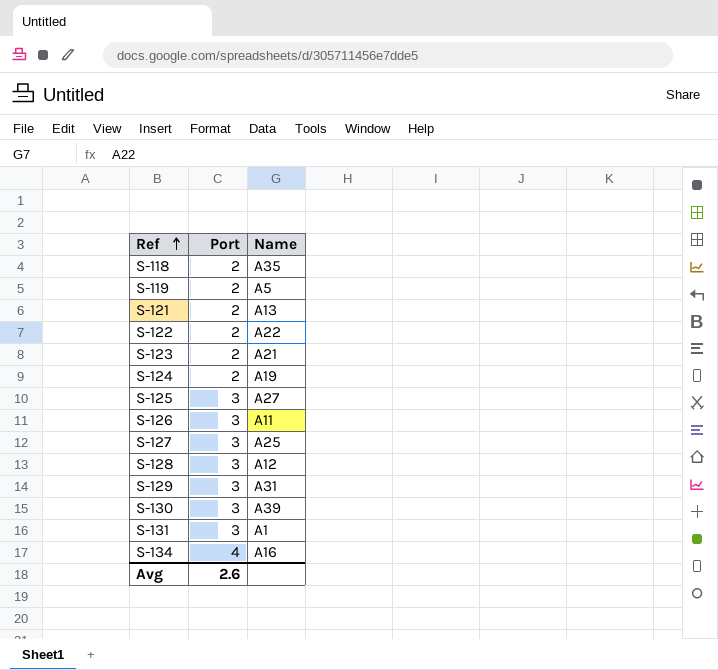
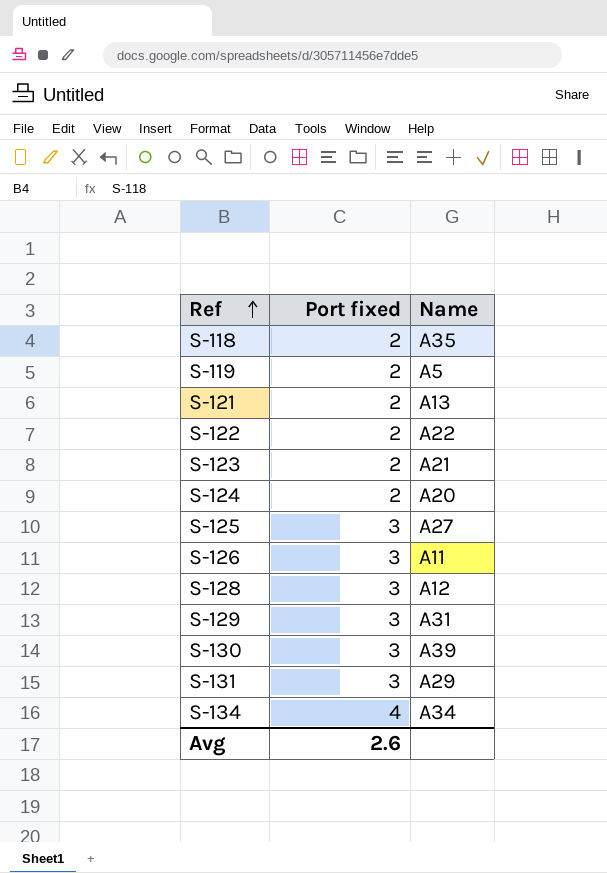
column name: Port -> Port fixed
row S-127: 3 | A25 -> none
S-124 | Name: A19 -> A20
S-131 | Name: A1 -> A29
S-134 | Name: A16 -> A34

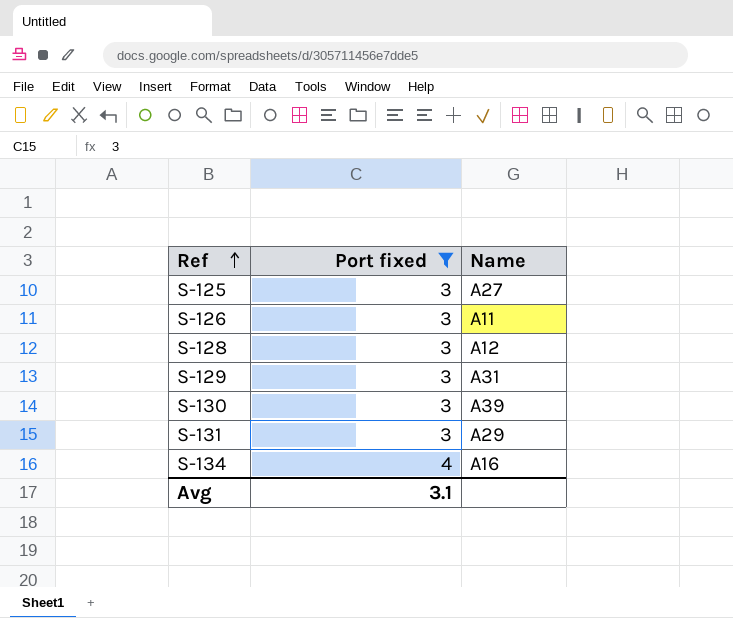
filter: none -> Port fixed != 2
S-134 | Name: A34 -> A16
Avg | Port fixed: 2.6 -> 3.1

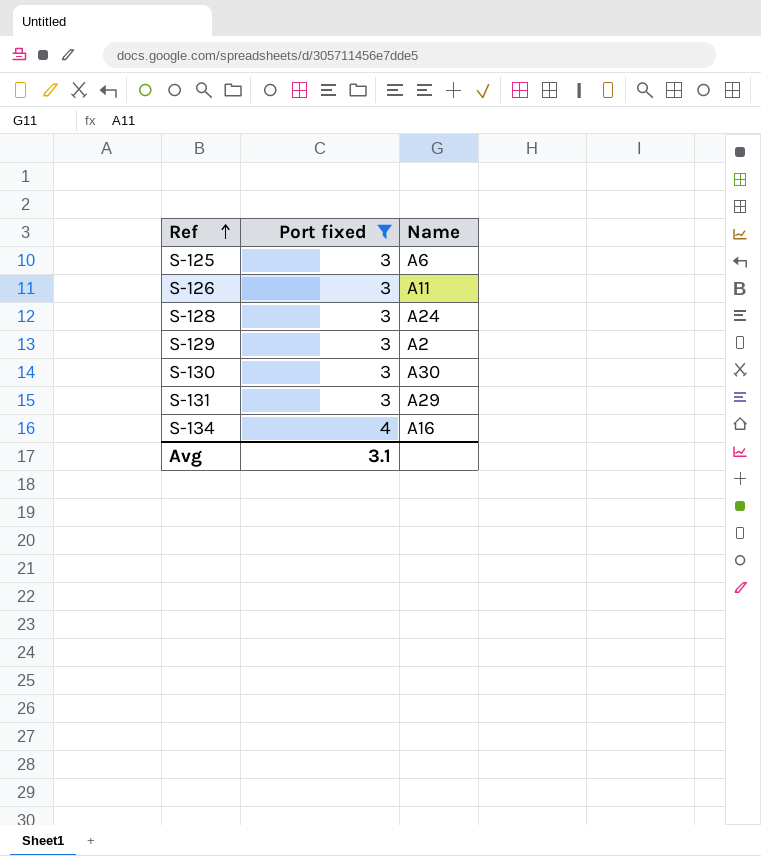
S-125 | Name: A27 -> A6
S-128 | Name: A12 -> A24
S-129 | Name: A31 -> A2
S-130 | Name: A39 -> A30

